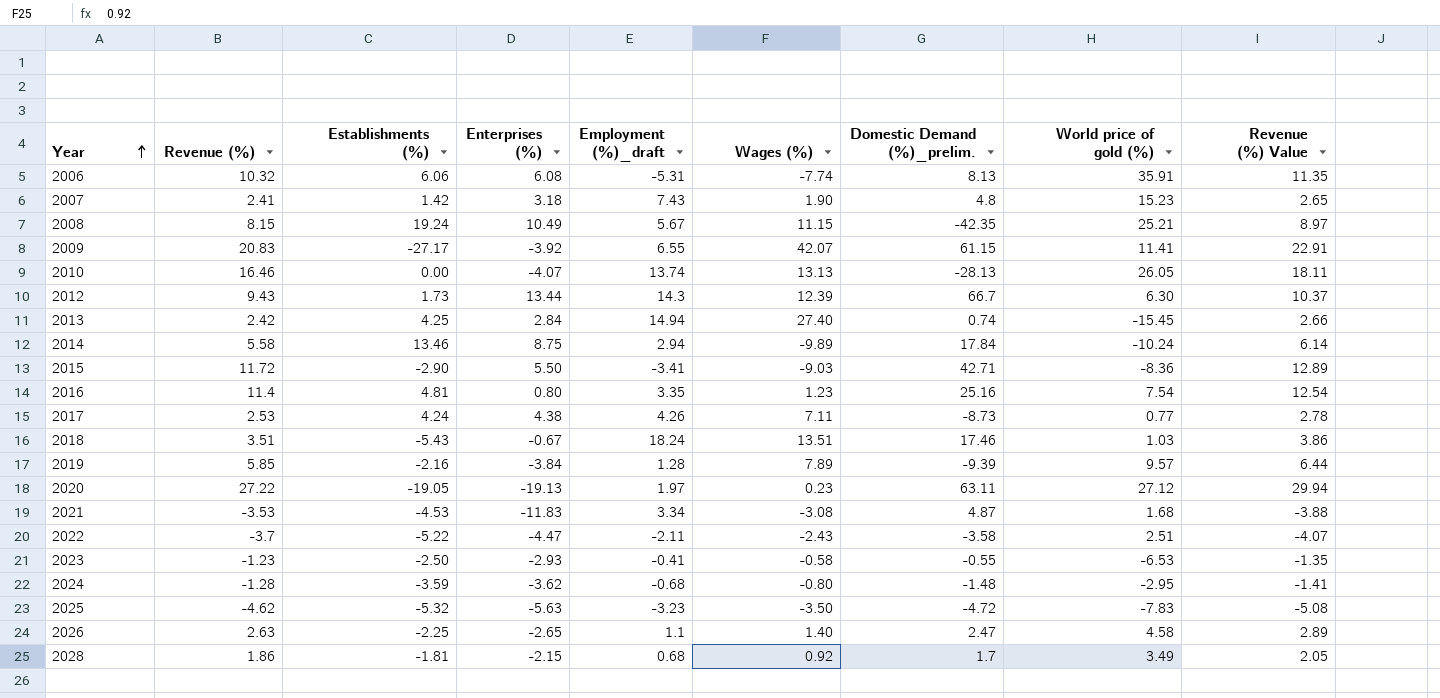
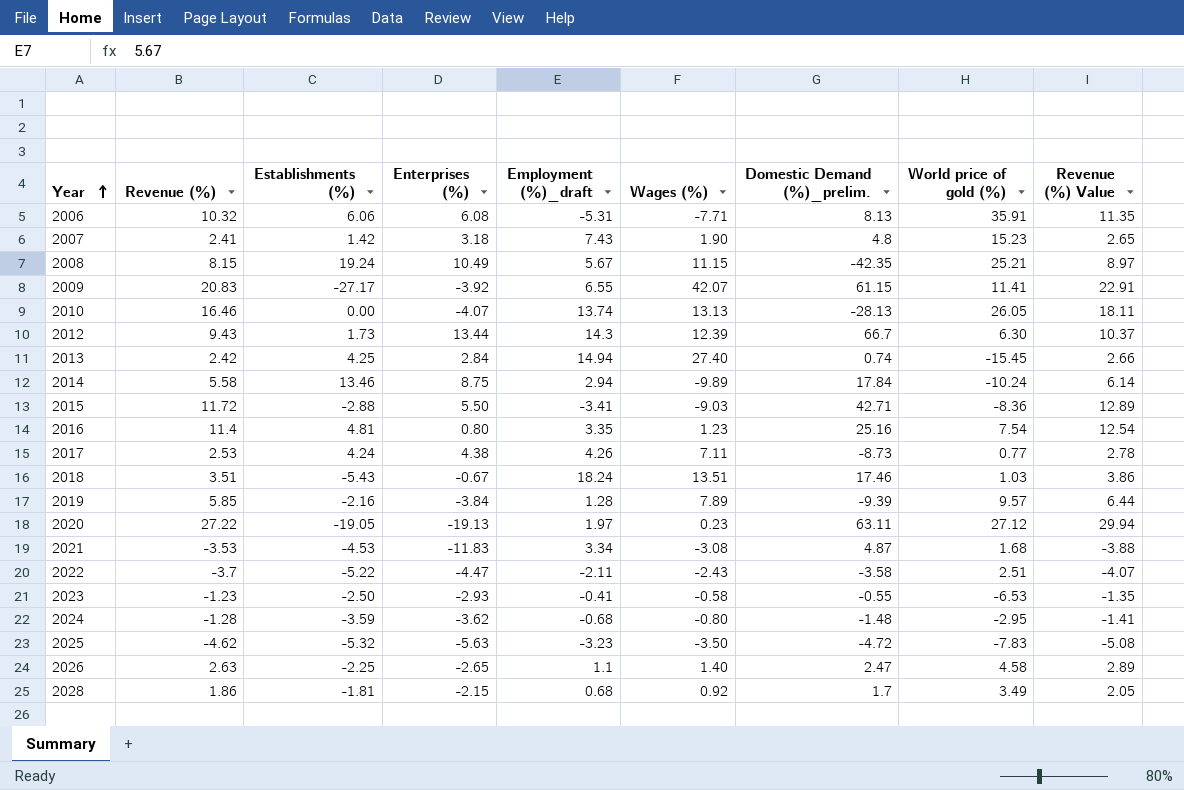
2006 | Wages (%): -7.74 -> -7.71
2015 | Establishments (%): -2.90 -> -2.88

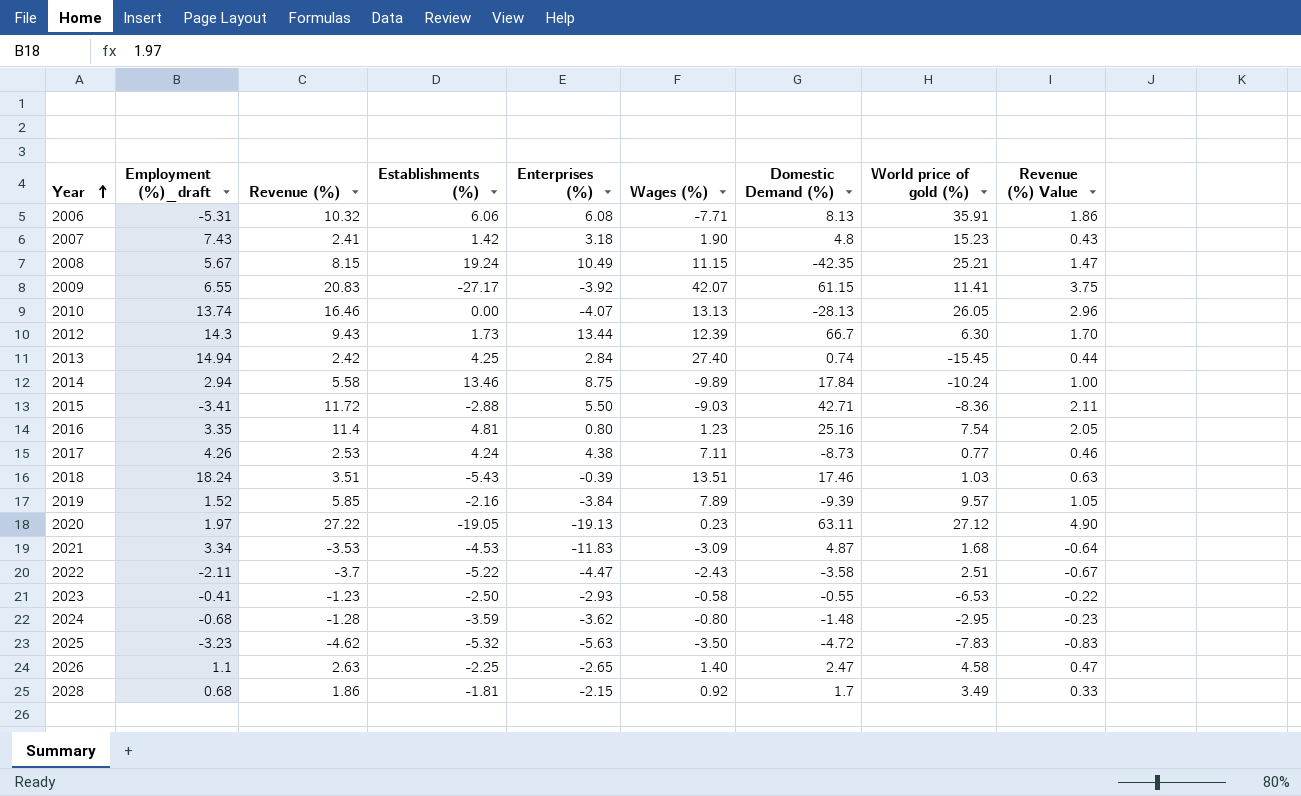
column Employment (%)_draft | position: 5 -> 2
column name: Domestic Demand (%)_prelim. -> Domestic Demand (%)
column Revenue (%) Value | formula: [Revenue (%)] * 1.1 -> [Revenue (%)] * 0.18
2018 | Enterprises (%): -0.67 -> -0.39
2019 | Employment (%)_draft: 1.28 -> 1.52
2021 | Wages (%): -3.08 -> -3.09

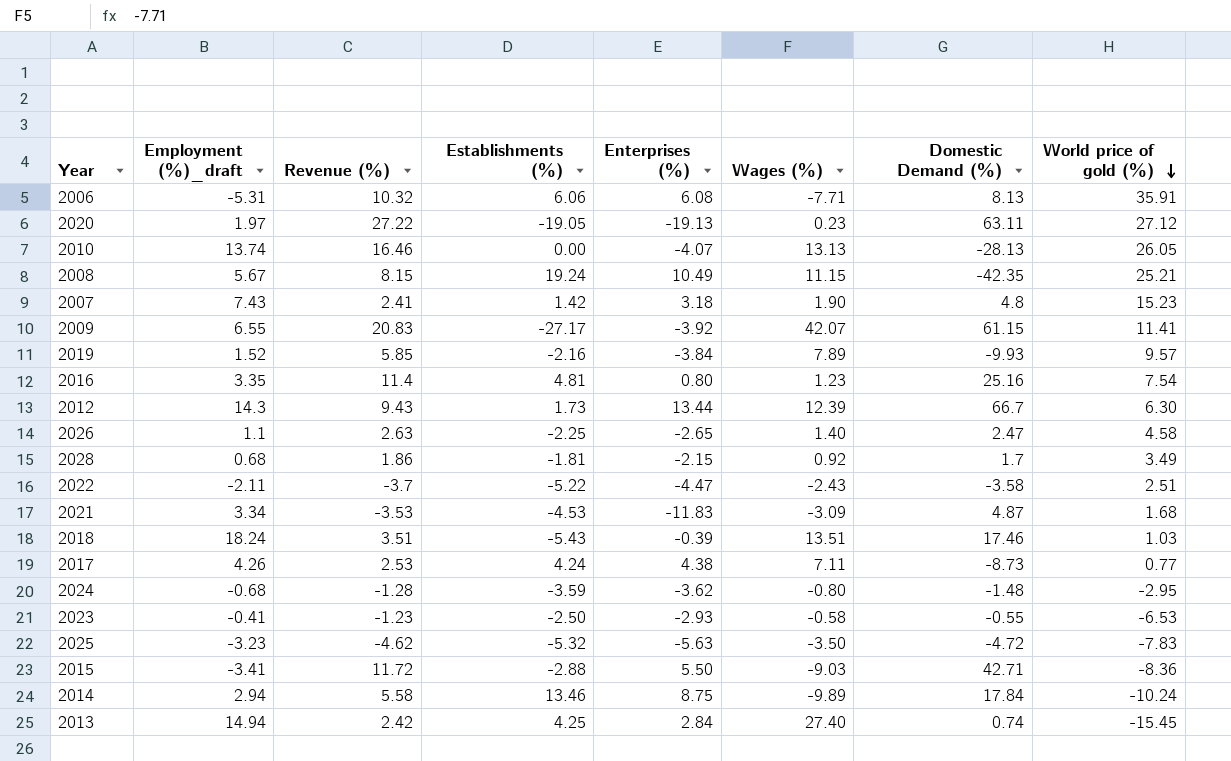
row order: Year ascending -> World price of gold (%) descending
column Revenue (%) Value | formula: [Revenue (%)] * 0.18 -> none
2019 | Domestic Demand (%): -9.39 -> -9.93

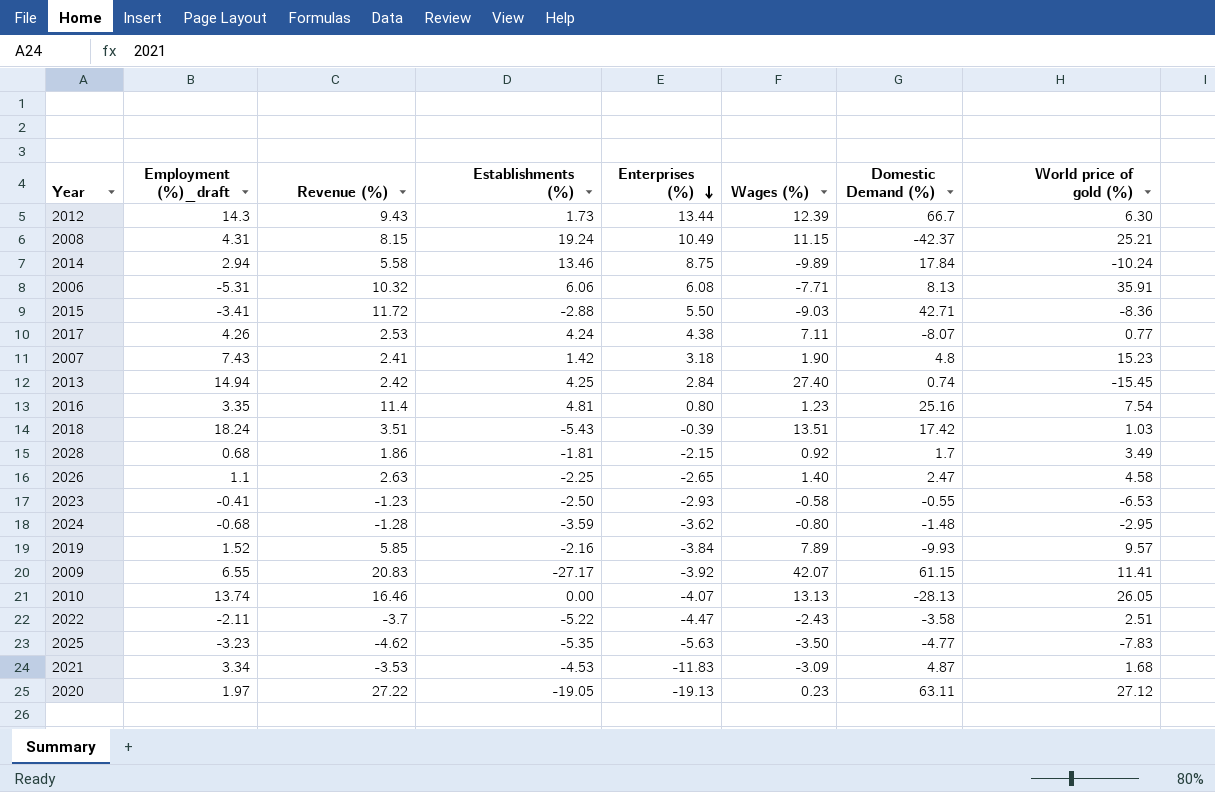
row order: World price of gold (%) descending -> Enterprises (%) descending
2008 | Employment (%)_draft: 5.67 -> 4.31
2008 | Domestic Demand (%): -42.35 -> -42.37
2017 | Domestic Demand (%): -8.73 -> -8.07
2018 | Domestic Demand (%): 17.46 -> 17.42
2025 | Establishments (%): -5.32 -> -5.35
2025 | Domestic Demand (%): -4.72 -> -4.77

